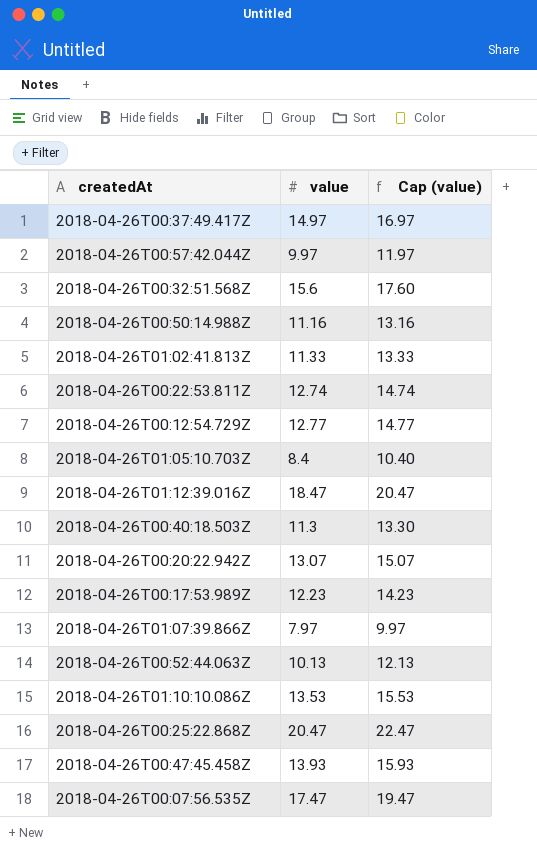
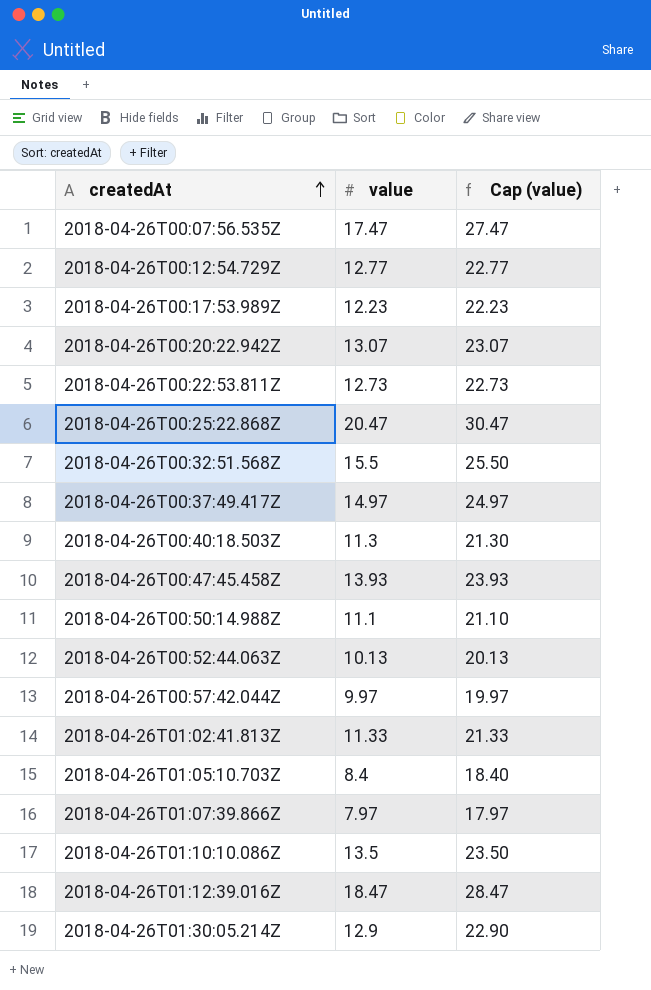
row order: none -> createdAt ascending
column Cap (value) | formula: [value] + 2 -> [value] + 10
2018-04-26T00:22:53.811Z | value: 12.74 -> 12.73
2018-04-26T00:32:51.568Z | value: 15.6 -> 15.5
2018-04-26T00:50:14.988Z | value: 11.16 -> 11.1
2018-04-26T01:10:10.086Z | value: 13.53 -> 13.5
row 2018-04-26T01:30:05.214Z: none -> 12.9 | 22.90

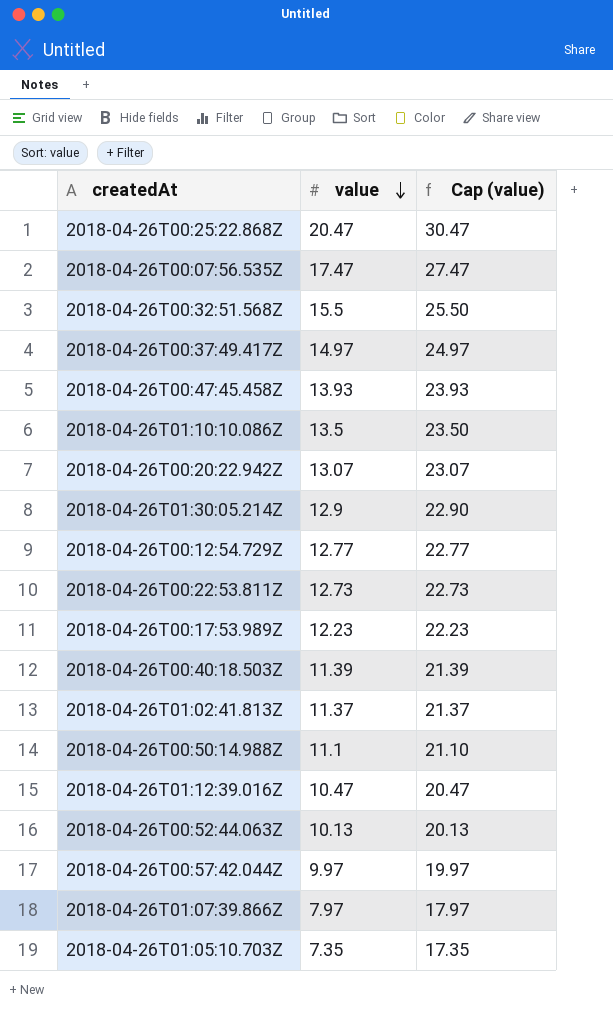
row order: createdAt ascending -> value descending
2018-04-26T00:40:18.503Z | value: 11.3 -> 11.39
2018-04-26T00:40:18.503Z | Cap (value): 21.30 -> 21.39
2018-04-26T01:02:41.813Z | value: 11.33 -> 11.37
2018-04-26T01:02:41.813Z | Cap (value): 21.33 -> 21.37
2018-04-26T01:12:39.016Z | value: 18.47 -> 10.47
2018-04-26T01:12:39.016Z | Cap (value): 28.47 -> 20.47
2018-04-26T01:05:10.703Z | value: 8.4 -> 7.35
2018-04-26T01:05:10.703Z | Cap (value): 18.40 -> 17.35

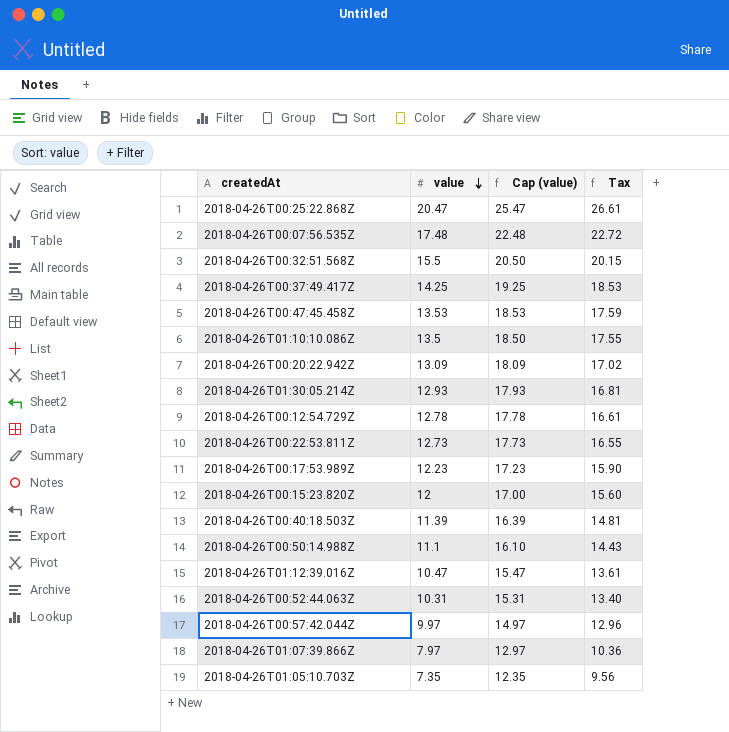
column Cap (value) | formula: [value] + 10 -> [value] + 5
column Tax | formula: none -> [value] * 1.3
row 2018-04-26T01:02:41.813Z: 11.37 | 21.37 -> none
2018-04-26T00:07:56.535Z | value: 17.47 -> 17.48
2018-04-26T00:37:49.417Z | value: 14.97 -> 14.25
2018-04-26T00:47:45.458Z | value: 13.93 -> 13.53
2018-04-26T00:20:22.942Z | value: 13.07 -> 13.09
2018-04-26T01:30:05.214Z | value: 12.9 -> 12.93
2018-04-26T00:12:54.729Z | value: 12.77 -> 12.78
row 2018-04-26T00:15:23.820Z: none -> 12 | 17.00 | 15.60
2018-04-26T00:52:44.063Z | value: 10.13 -> 10.31

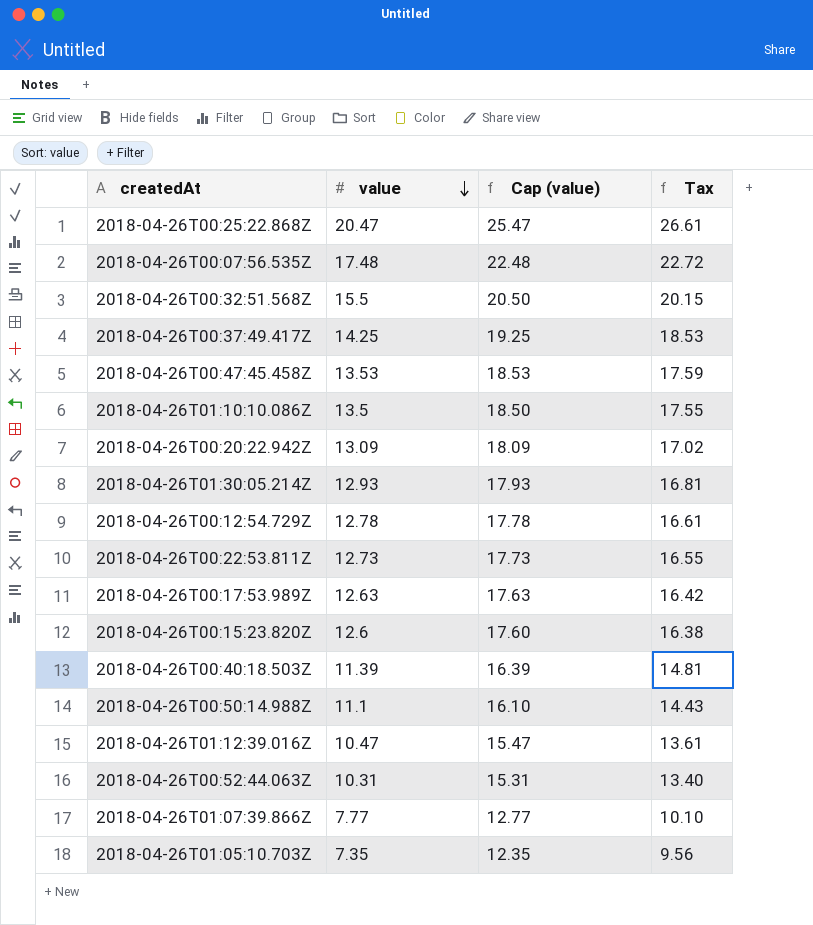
row 2018-04-26T00:57:42.044Z: 9.97 | 14.97 | 12.96 -> none
2018-04-26T00:17:53.989Z | value: 12.23 -> 12.63
2018-04-26T00:17:53.989Z | Cap (value): 17.23 -> 17.63
2018-04-26T00:17:53.989Z | Tax: 15.90 -> 16.42
2018-04-26T00:15:23.820Z | value: 12 -> 12.6
2018-04-26T00:15:23.820Z | Cap (value): 17.00 -> 17.60
2018-04-26T00:15:23.820Z | Tax: 15.60 -> 16.38
2018-04-26T01:07:39.866Z | value: 7.97 -> 7.77
2018-04-26T01:07:39.866Z | Cap (value): 12.97 -> 12.77
2018-04-26T01:07:39.866Z | Tax: 10.36 -> 10.10

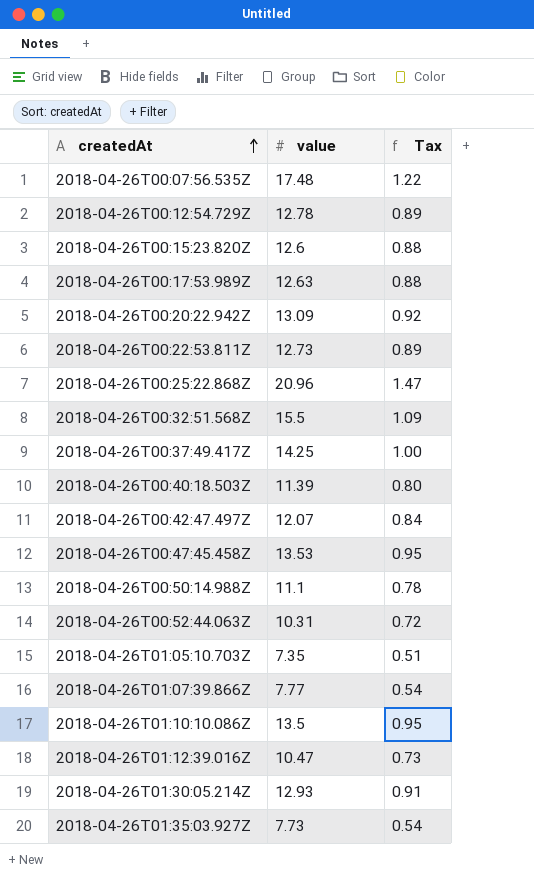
row order: value descending -> createdAt ascending
column Cap (value) | formula: [value] + 5 -> none
column Tax | formula: [value] * 1.3 -> [value] * 0.07
2018-04-26T00:25:22.868Z | value: 20.47 -> 20.96
row 2018-04-26T00:42:47.497Z: none -> 12.07 | 0.84
row 2018-04-26T01:35:03.927Z: none -> 7.73 | 0.54

